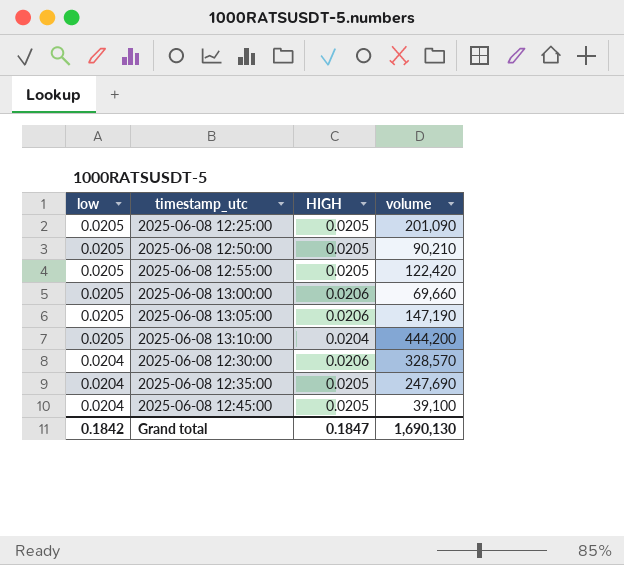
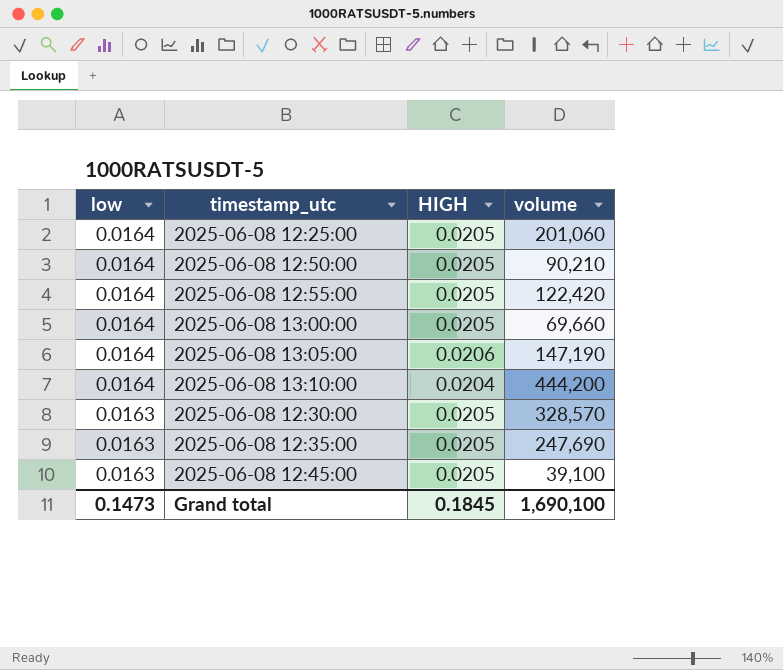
2025-06-08 12:25:00 | low: 0.0205 -> 0.0164
2025-06-08 12:25:00 | volume: 201,090 -> 201,060
2025-06-08 12:50:00 | low: 0.0205 -> 0.0164
2025-06-08 12:55:00 | low: 0.0205 -> 0.0164
2025-06-08 13:00:00 | low: 0.0205 -> 0.0164
2025-06-08 13:00:00 | HIGH: 0.0206 -> 0.0205
2025-06-08 13:05:00 | low: 0.0205 -> 0.0164
2025-06-08 13:10:00 | low: 0.0205 -> 0.0164
2025-06-08 12:30:00 | low: 0.0204 -> 0.0163
2025-06-08 12:30:00 | HIGH: 0.0206 -> 0.0205
2025-06-08 12:35:00 | low: 0.0204 -> 0.0163
2025-06-08 12:45:00 | low: 0.0204 -> 0.0163
Grand total | low: 0.1842 -> 0.1473
Grand total | HIGH: 0.1847 -> 0.1845
Grand total | volume: 1,690,130 -> 1,690,100

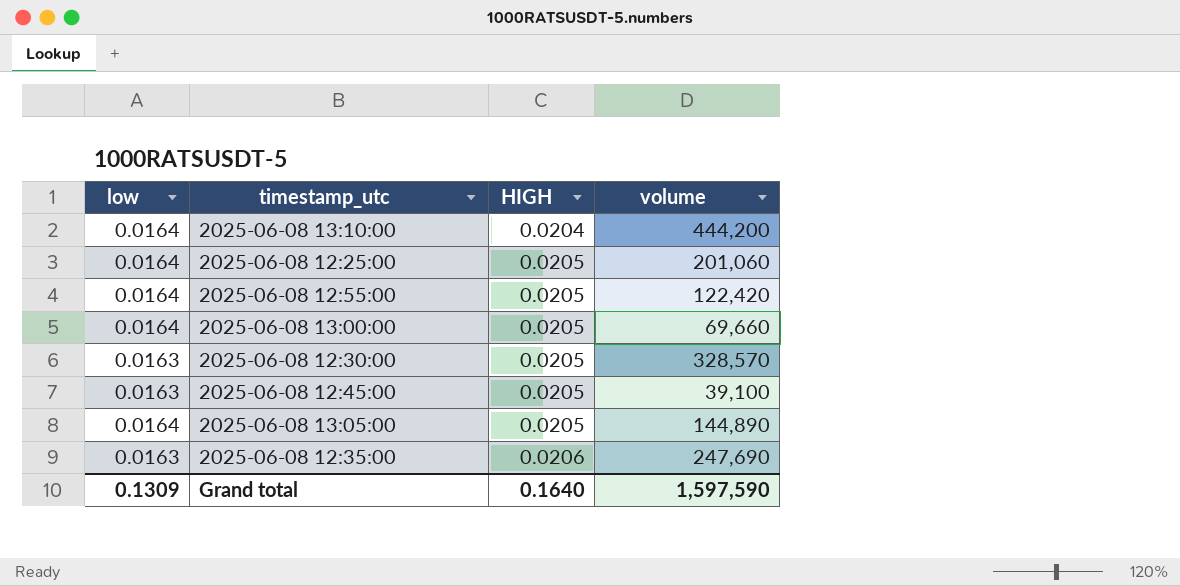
row order: low descending -> HIGH ascending
row 2025-06-08 12:50:00: 0.0164 | 0.0205 | 90,210 -> none
2025-06-08 13:05:00 | HIGH: 0.0206 -> 0.0205
2025-06-08 13:05:00 | volume: 147,190 -> 144,890
2025-06-08 12:35:00 | HIGH: 0.0205 -> 0.0206
Grand total | low: 0.1473 -> 0.1309
Grand total | HIGH: 0.1845 -> 0.1640
Grand total | volume: 1,690,100 -> 1,597,590

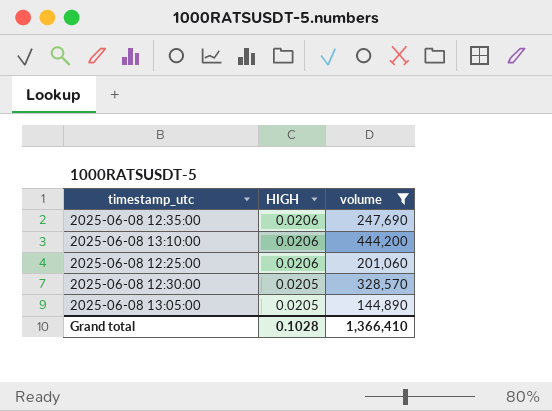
filter: none -> volume >= 144,890
row order: HIGH ascending -> HIGH descending
column low | position: 1 -> none
2025-06-08 13:10:00 | HIGH: 0.0204 -> 0.0206
2025-06-08 12:25:00 | HIGH: 0.0205 -> 0.0206
Grand total | HIGH: 0.1640 -> 0.1028
Grand total | volume: 1,597,590 -> 1,366,410

